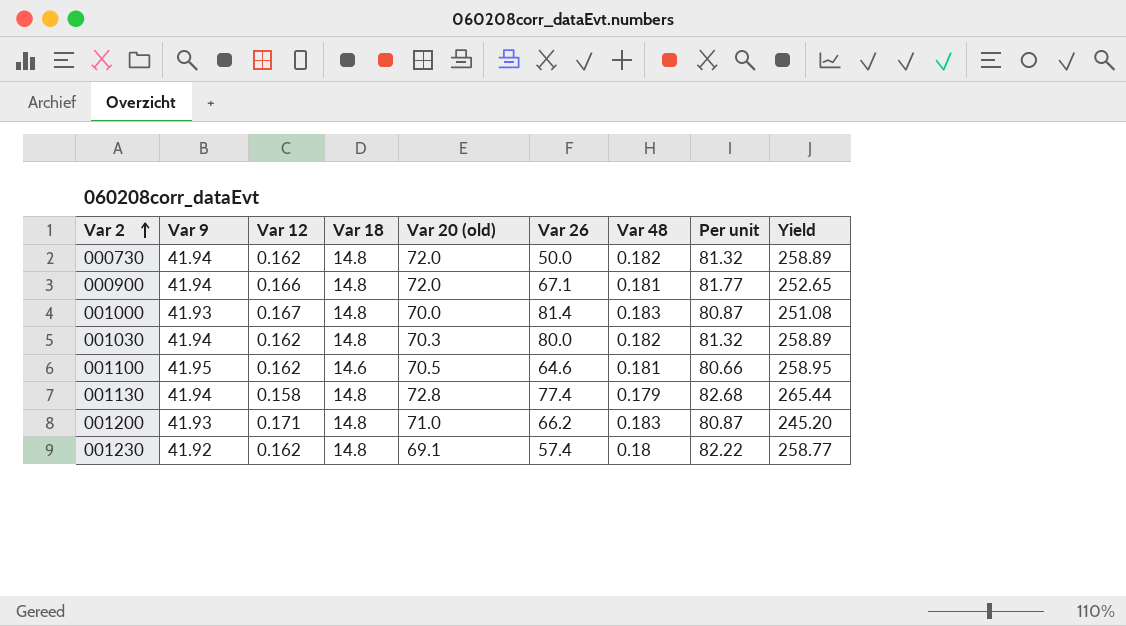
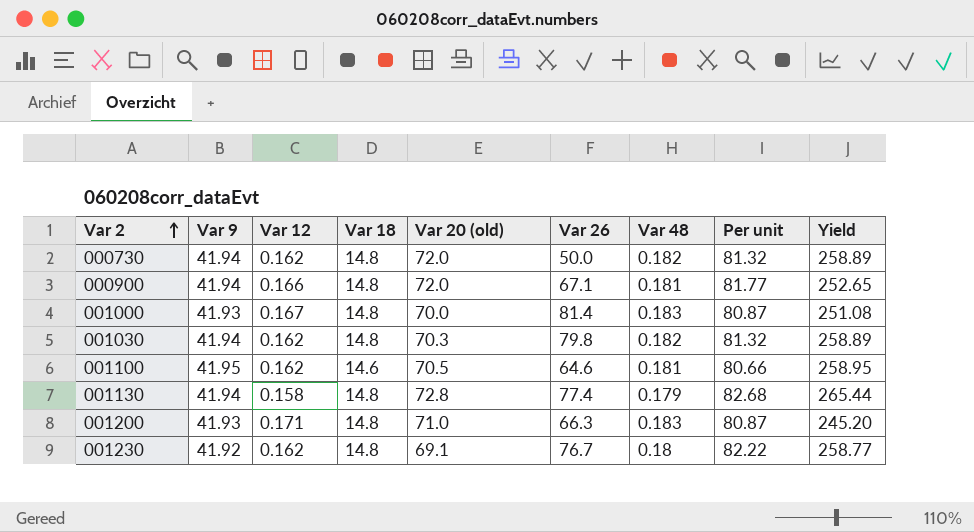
001030 | Var 26: 80.0 -> 79.8
001200 | Var 26: 66.2 -> 66.3
001230 | Var 26: 57.4 -> 76.7

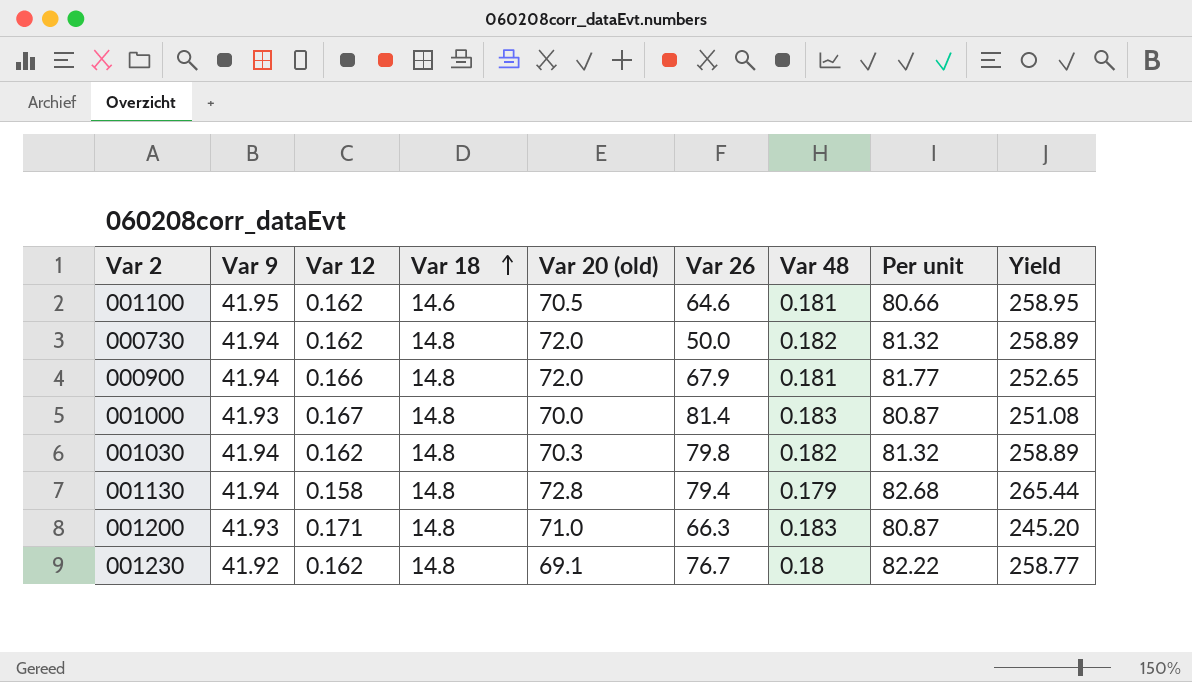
row order: Var 2 ascending -> Var 18 ascending
000900 | Var 26: 67.1 -> 67.9
001130 | Var 26: 77.4 -> 79.4

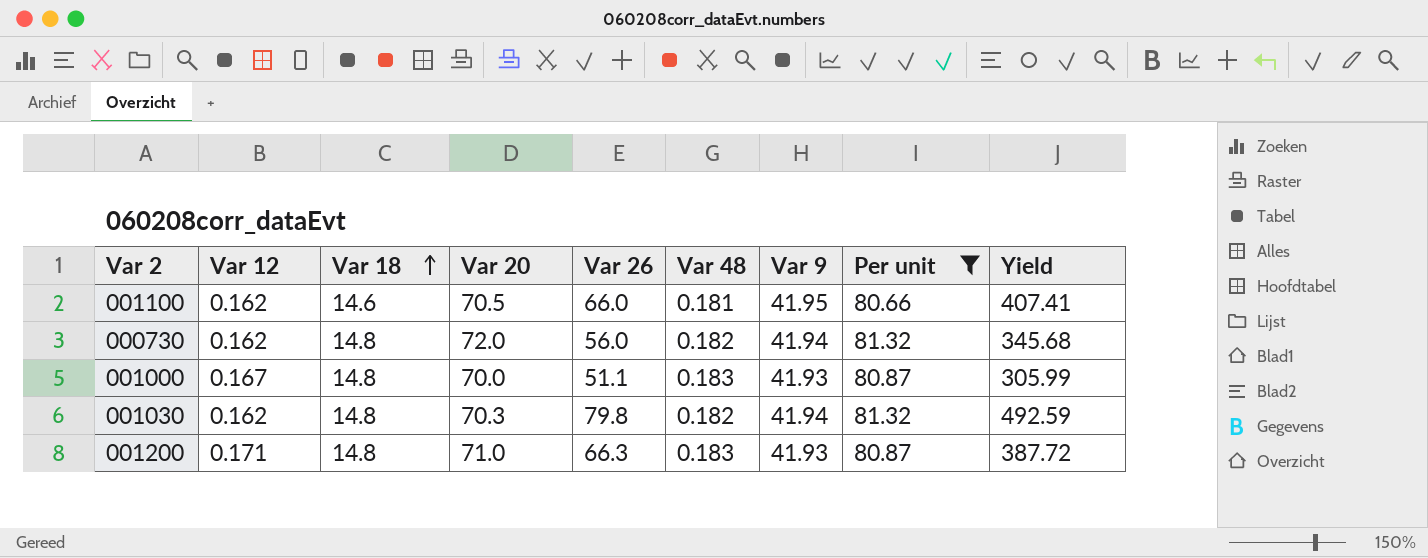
filter: none -> Per unit <= 81.32
column name: Var 20 (old) -> Var 20
column Var 9 | position: 2 -> 7
column Yield | formula: [Var 9] / [Var 12] -> [Var 26] / [Var 12]
001100 | Var 26: 64.6 -> 66.0
000730 | Var 26: 50.0 -> 56.0
001000 | Var 26: 81.4 -> 51.1

